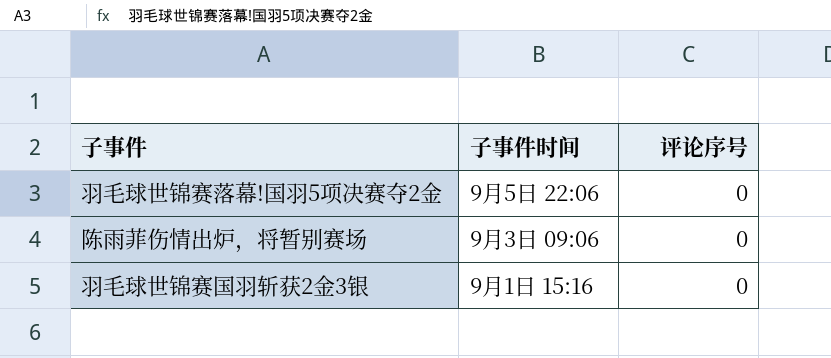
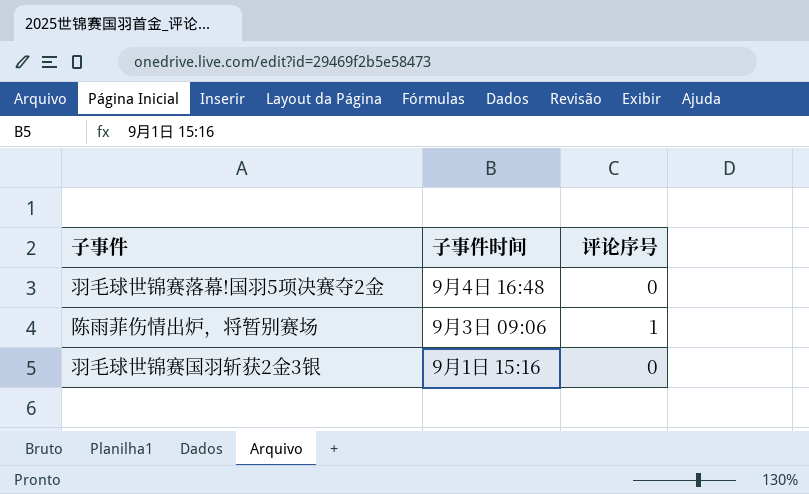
羽毛球世锦赛落幕!国羽5项决赛夺2金 | 子事件时间: 9月5日 22:06 -> 9月4日 16:48
陈雨菲伤情出炉，将暂别赛场 | 评论序号: 0 -> 1

